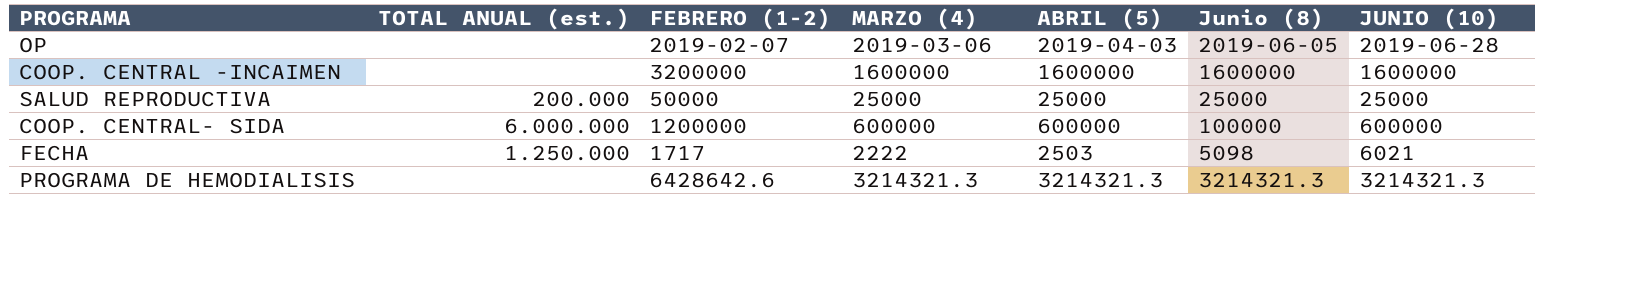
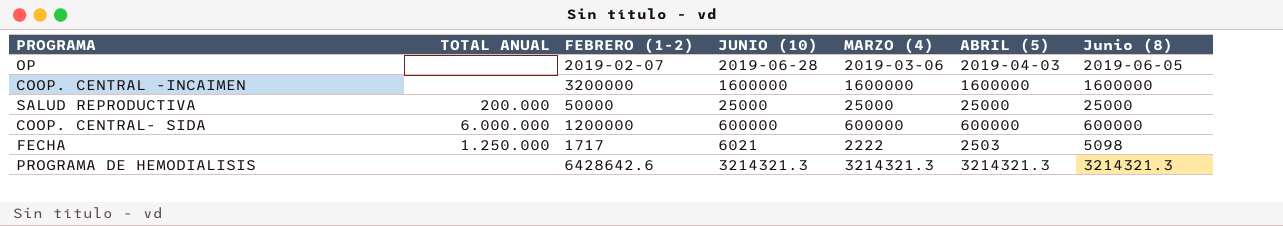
column name: TOTAL ANUAL (est.) -> TOTAL ANUAL
column JUNIO (10) | position: 7 -> 4
COOP. CENTRAL- SIDA | Junio (8): 100000 -> 600000

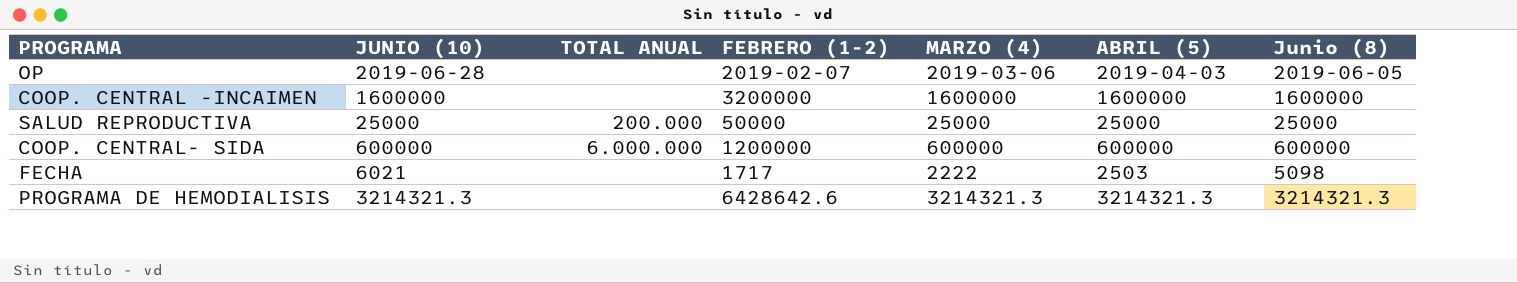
column JUNIO (10) | position: 4 -> 2
FECHA | TOTAL ANUAL: 1.250.000 -> none

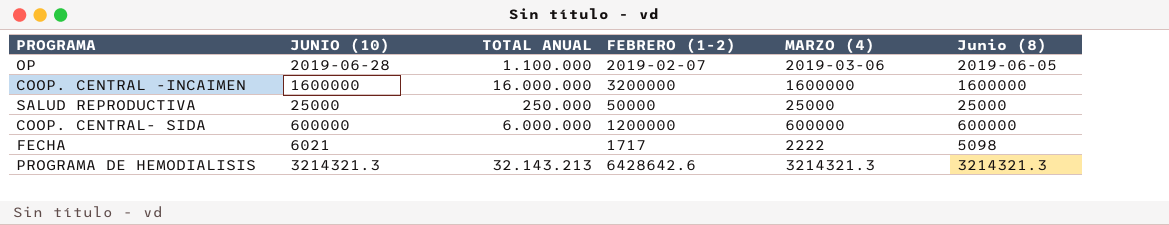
column ABRIL (5) | position: 6 -> none
OP | TOTAL ANUAL: none -> 1.100.000
COOP. CENTRAL -INCAIMEN | TOTAL ANUAL: none -> 16.000.000
SALUD REPRODUCTIVA | TOTAL ANUAL: 200.000 -> 250.000
PROGRAMA DE HEMODIALISIS | TOTAL ANUAL: none -> 32.143.213

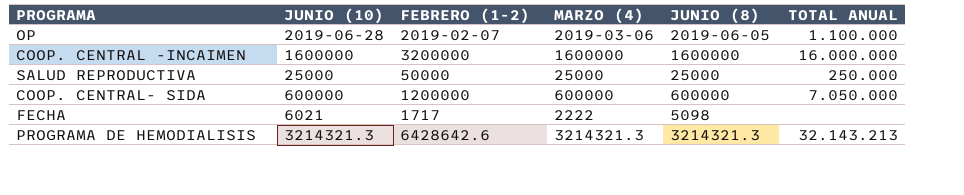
column name: Junio (8) -> JUNIO (8)
column TOTAL ANUAL | position: 3 -> 6
COOP. CENTRAL- SIDA | TOTAL ANUAL: 6.000.000 -> 7.050.000

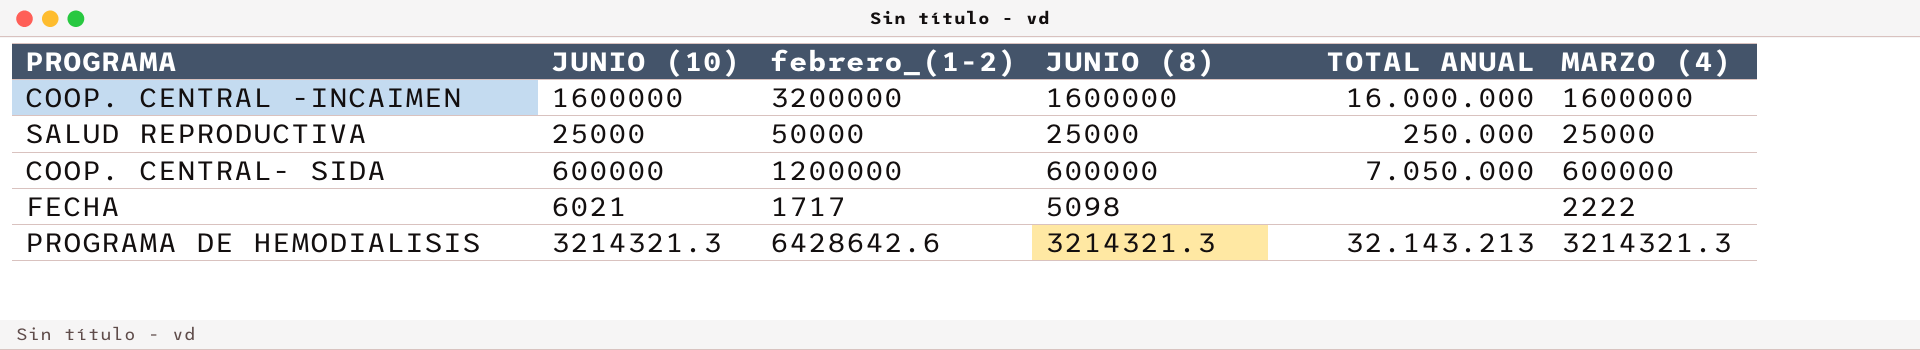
column name: FEBRERO (1-2) -> febrero_(1-2)
column MARZO (4) | position: 4 -> 6
row OP: 2019-06-28 | 2019-02-07 | 2019-03-06 | 2019-06-05 | 1.100.000 -> none

